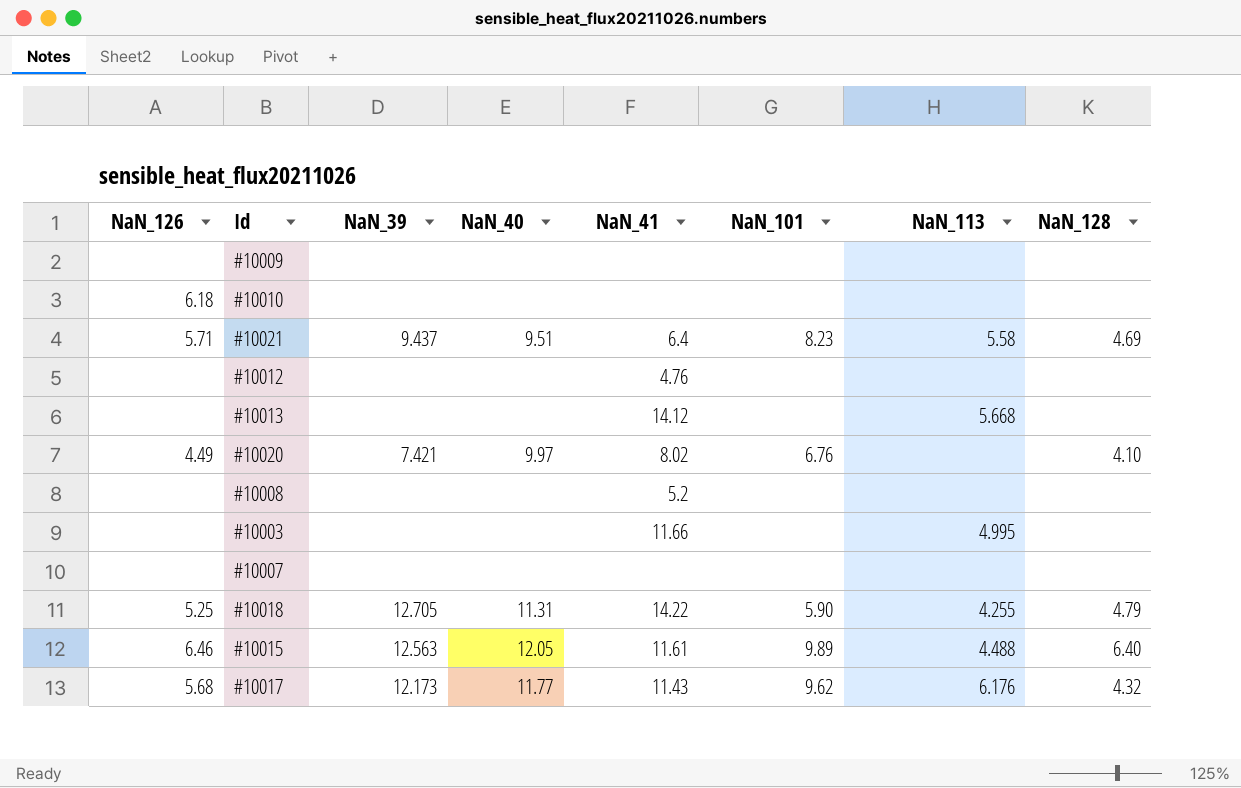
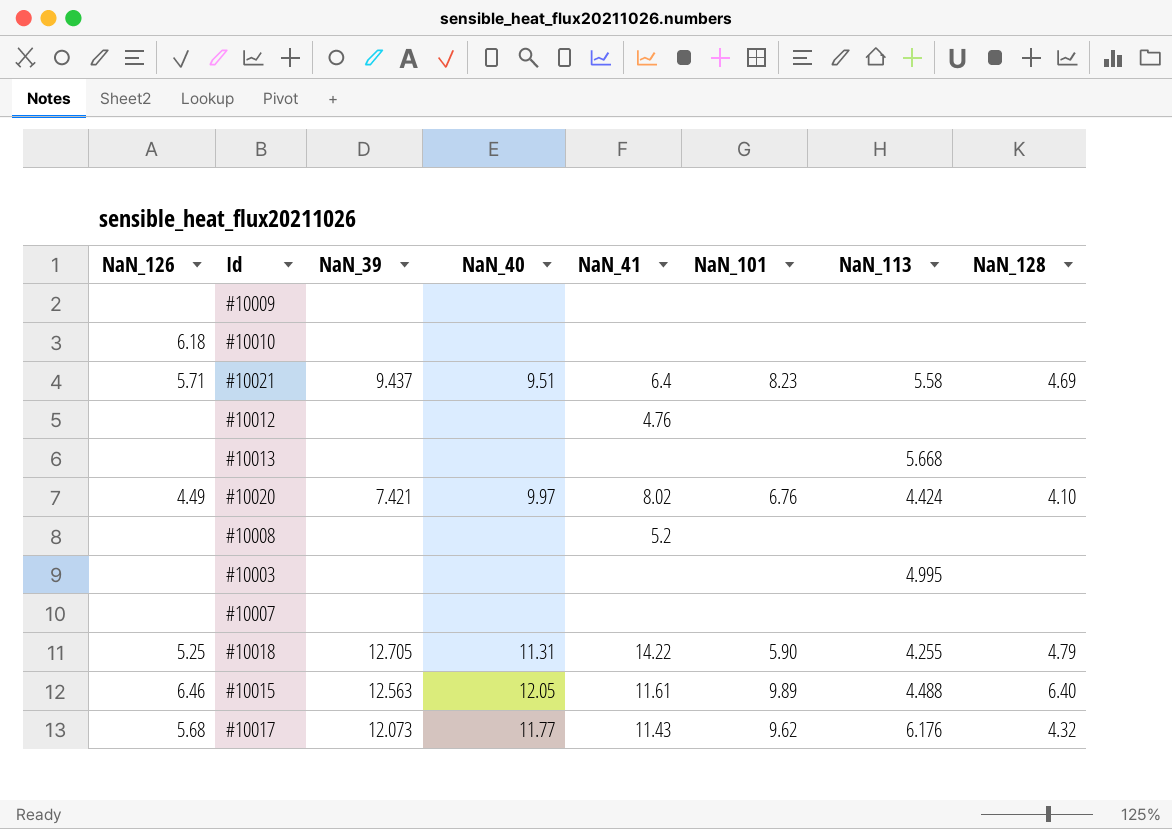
#10013 | NaN_41: 14.12 -> none
#10020 | NaN_113: none -> 4.424
#10003 | NaN_41: 11.66 -> none
#10017 | NaN_39: 12.173 -> 12.073

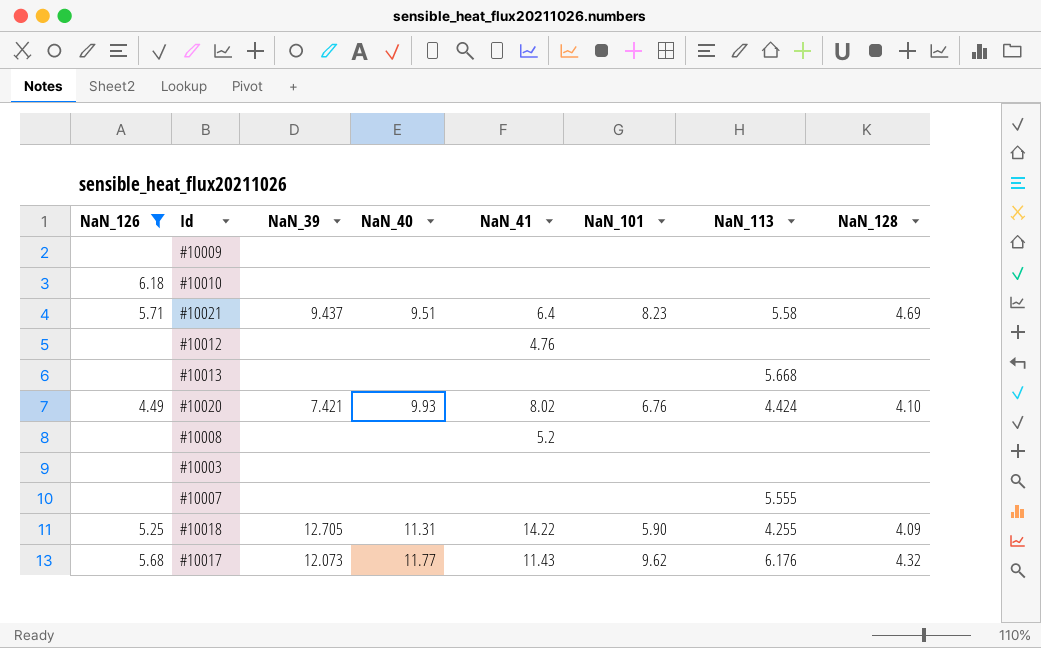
filter: none -> NaN_126 != 6.46
#10020 | NaN_40: 9.97 -> 9.93
#10003 | NaN_113: 4.995 -> none
#10007 | NaN_113: none -> 5.555
#10018 | NaN_128: 4.79 -> 4.09

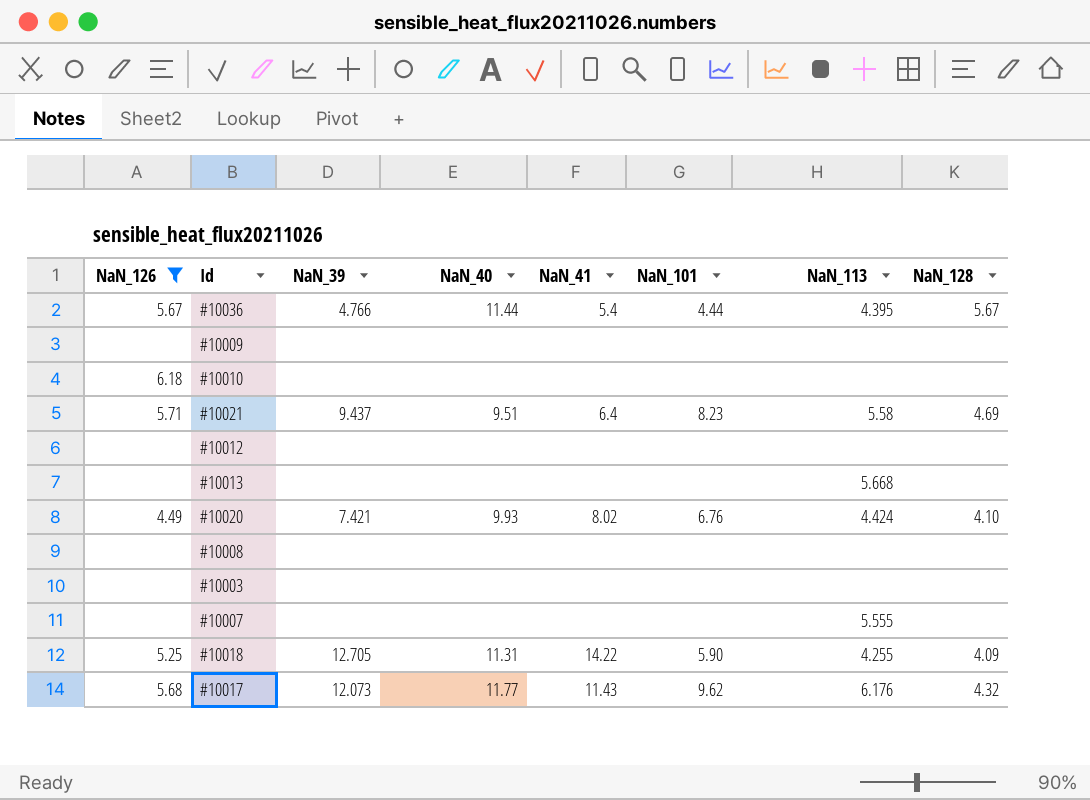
row #10036: none -> 5.67 | 4.766 | 11.44 | 5.4 | 4.44 | 4.395 | 5.67
#10012 | NaN_41: 4.76 -> none
#10008 | NaN_41: 5.2 -> none

